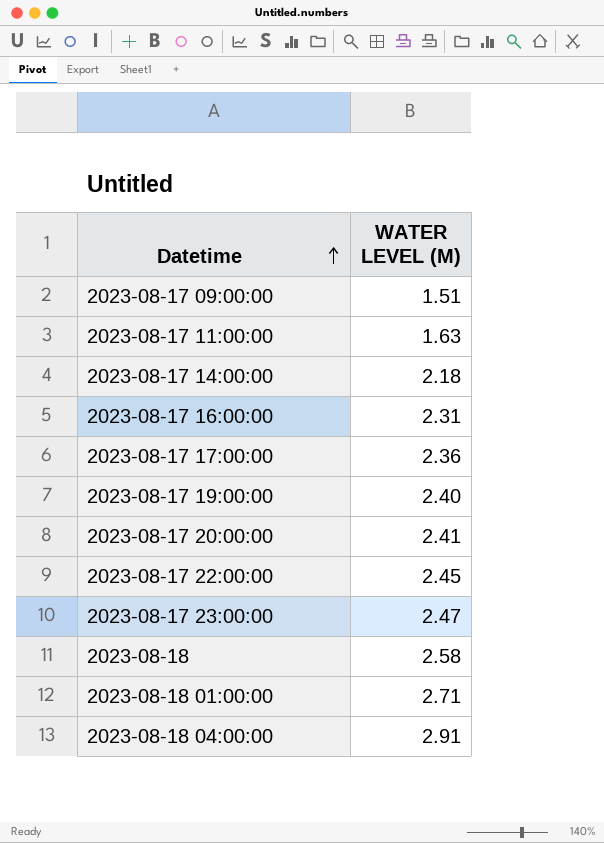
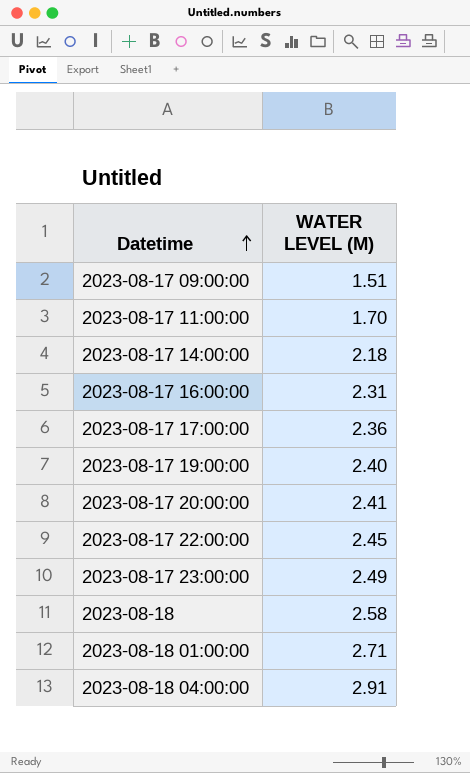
2023-08-17 11:00:00 | WATER LEVEL (M): 1.63 -> 1.70
2023-08-17 23:00:00 | WATER LEVEL (M): 2.47 -> 2.49

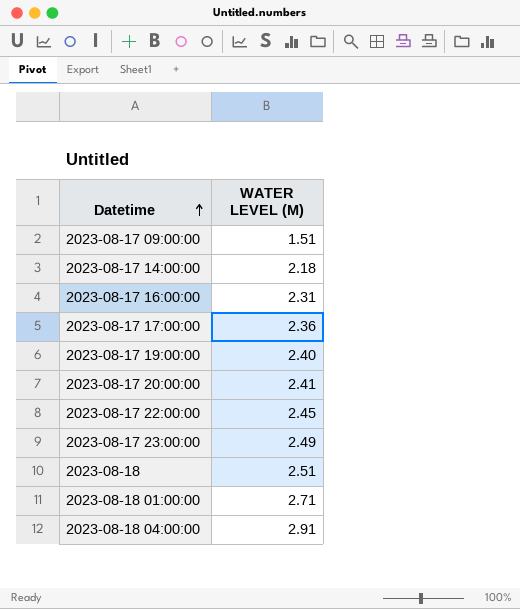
row 2023-08-17 11:00:00: 1.70 -> none
2023-08-18 | WATER LEVEL (M): 2.58 -> 2.51

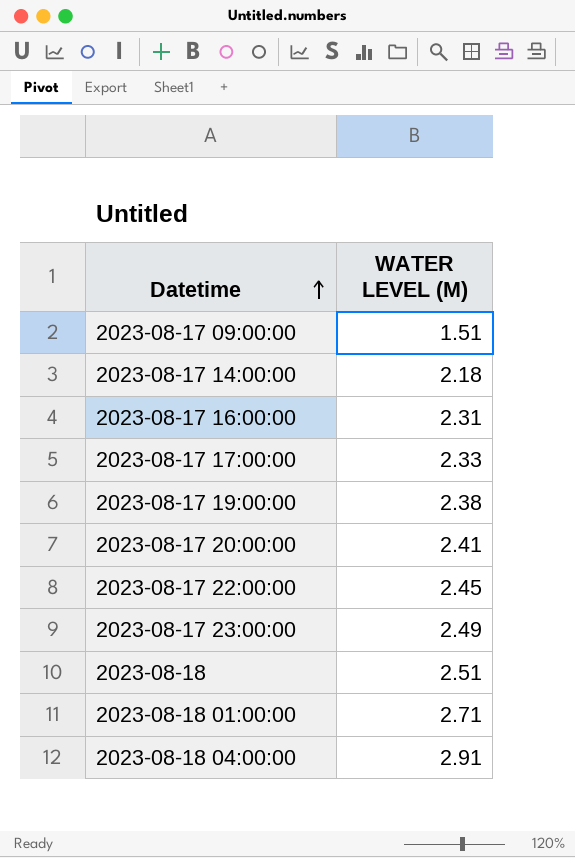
2023-08-17 17:00:00 | WATER LEVEL (M): 2.36 -> 2.33
2023-08-17 19:00:00 | WATER LEVEL (M): 2.40 -> 2.38

